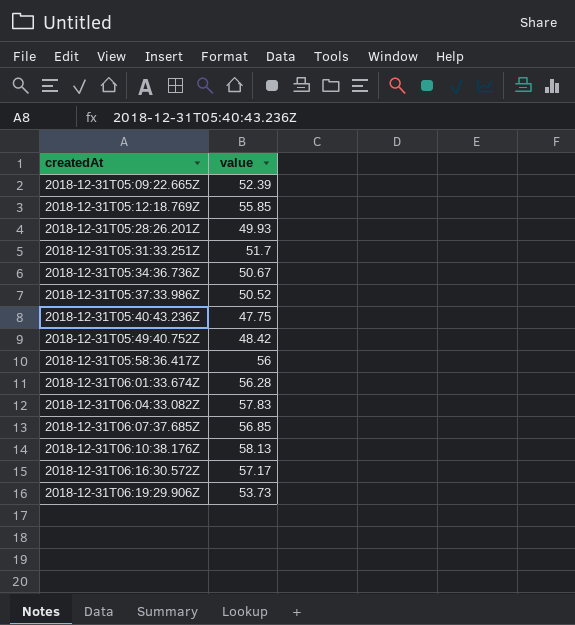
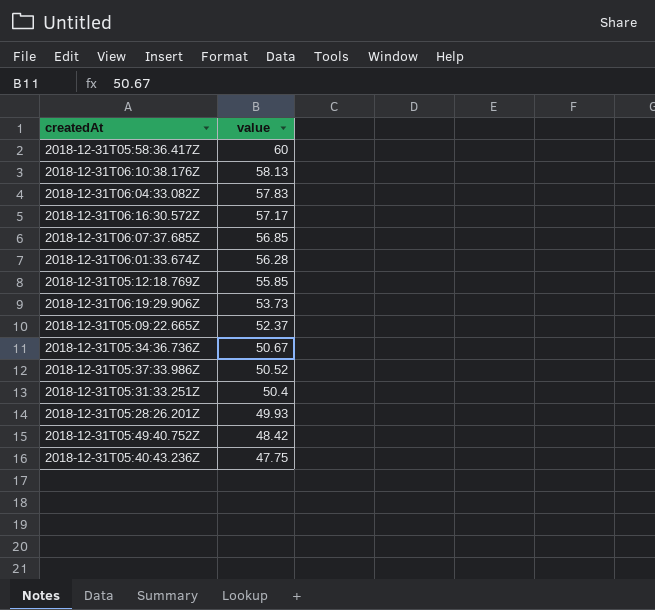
row order: createdAt ascending -> value descending
2018-12-31T05:58:36.417Z | value: 56 -> 60
2018-12-31T05:09:22.665Z | value: 52.39 -> 52.37
2018-12-31T05:31:33.251Z | value: 51.7 -> 50.4

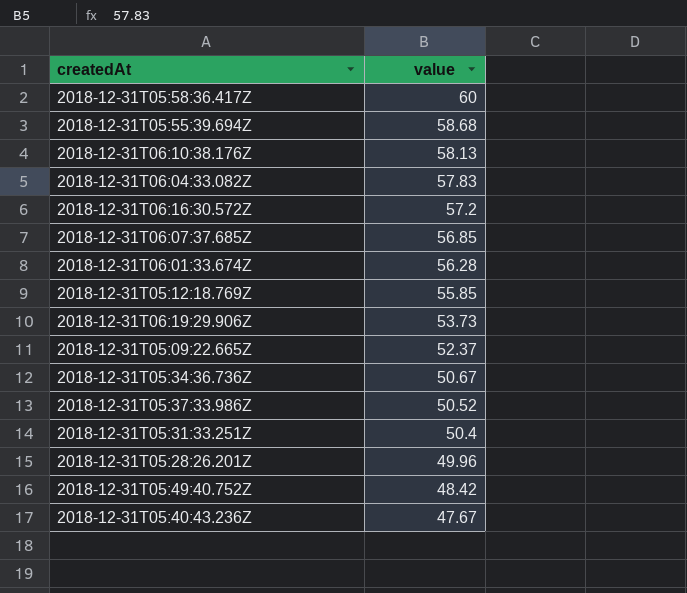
row 2018-12-31T05:55:39.694Z: none -> 58.68
2018-12-31T06:16:30.572Z | value: 57.17 -> 57.2
2018-12-31T05:28:26.201Z | value: 49.93 -> 49.96
2018-12-31T05:40:43.236Z | value: 47.75 -> 47.67

